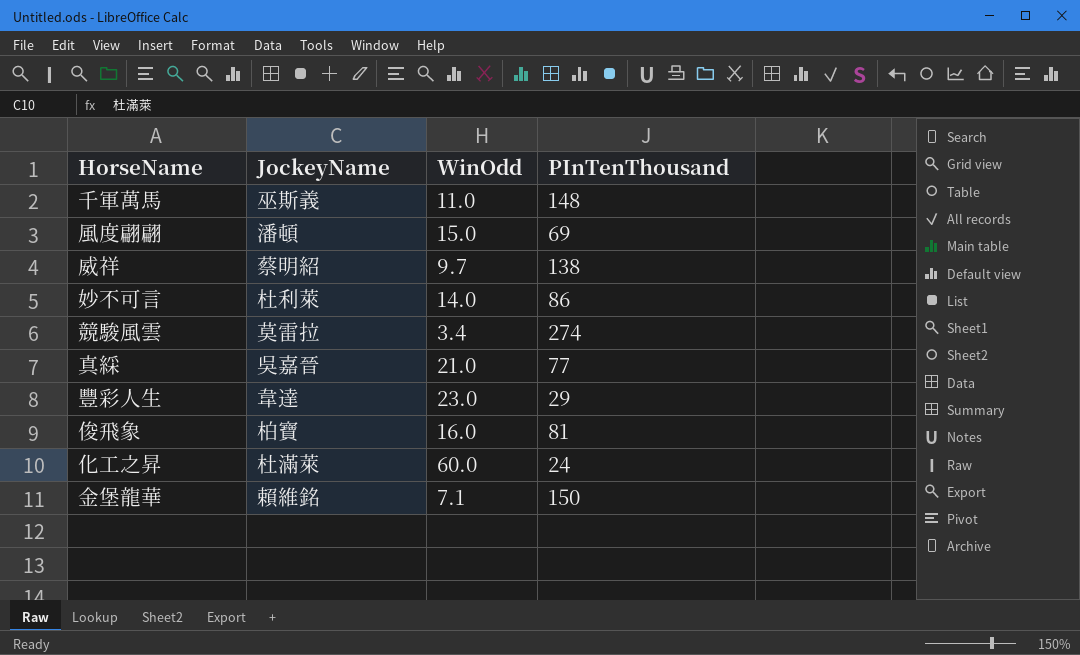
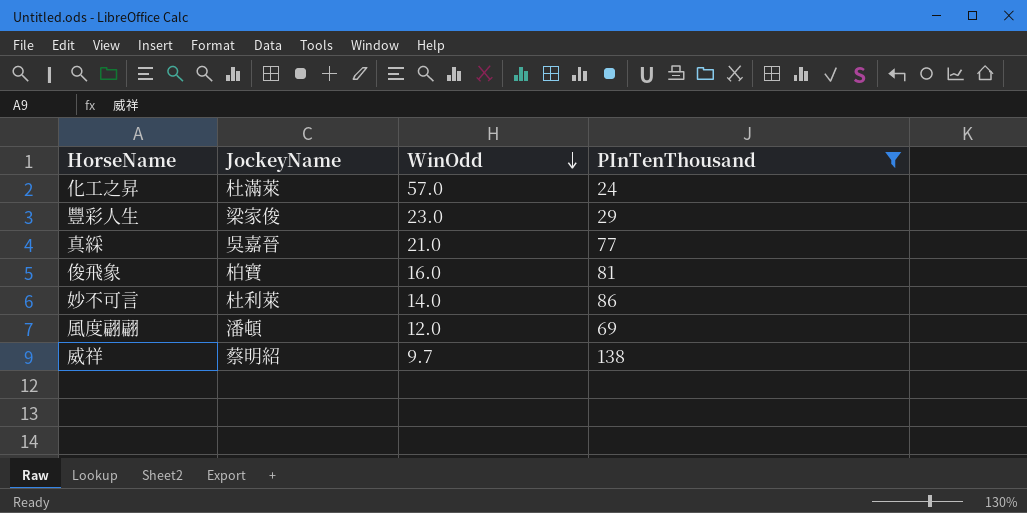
filter: none -> PInTenThousand <= 138
row order: none -> WinOdd descending
化工之昇 | WinOdd: 60.0 -> 57.0
豐彩人生 | JockeyName: 韋達 -> 梁家俊
風度翩翩 | WinOdd: 15.0 -> 12.0

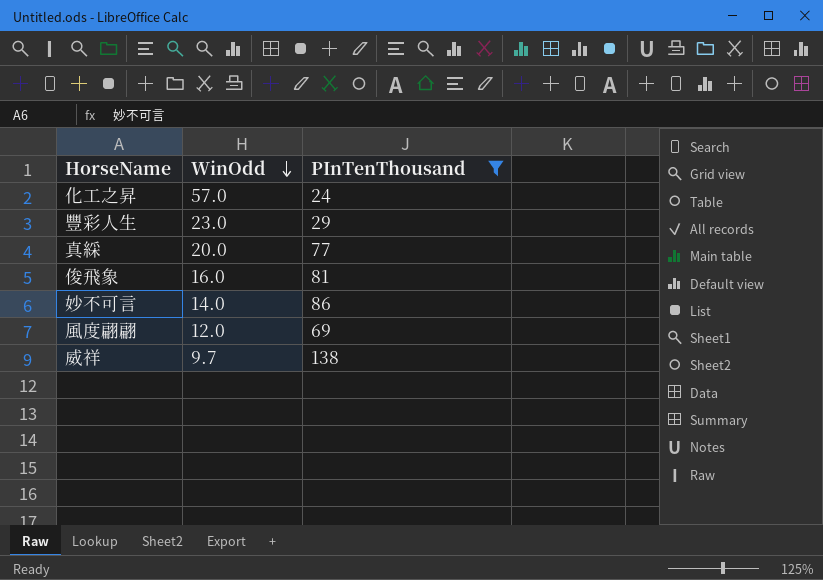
column JockeyName | position: 2 -> none
真綵 | WinOdd: 21.0 -> 20.0

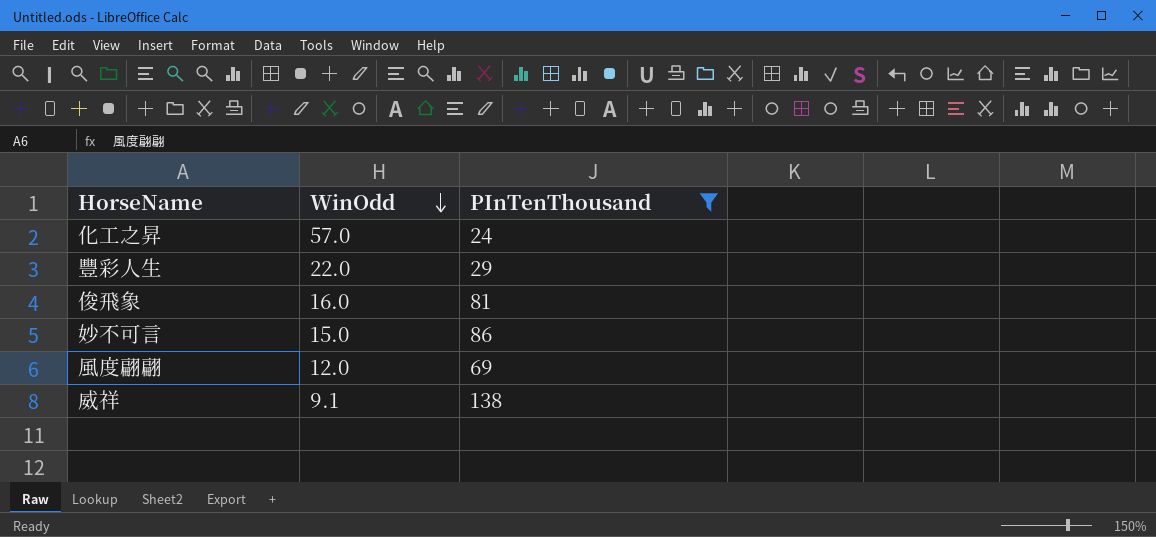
row 真綵: 20.0 | 77 -> none
豐彩人生 | WinOdd: 23.0 -> 22.0
妙不可言 | WinOdd: 14.0 -> 15.0
威祥 | WinOdd: 9.7 -> 9.1

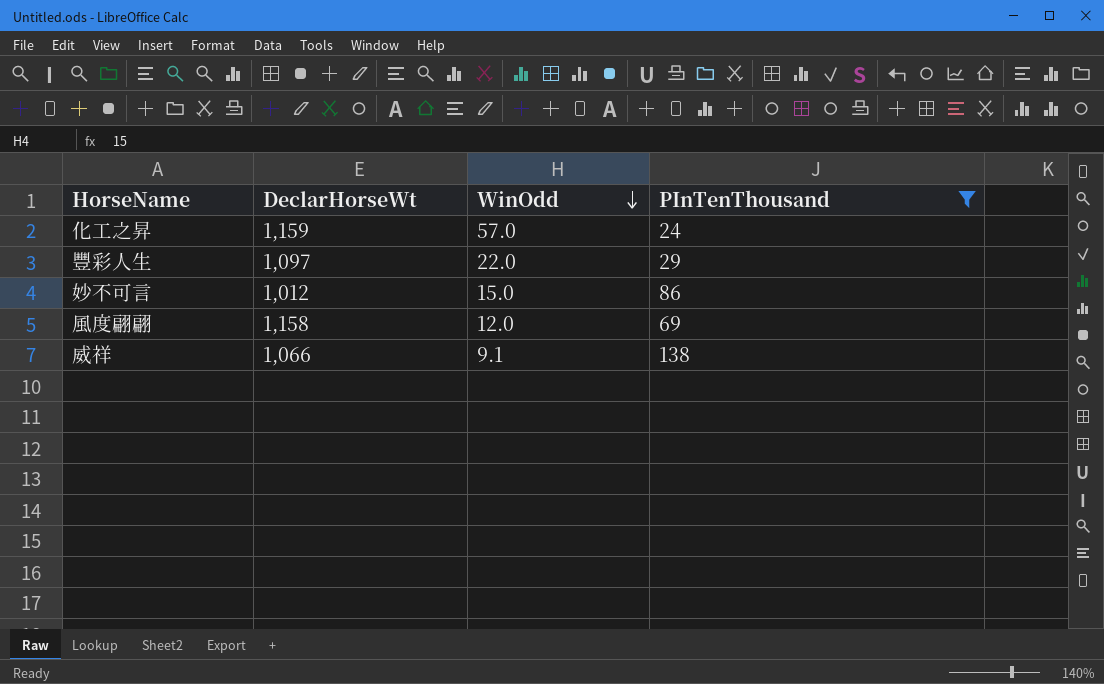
column DeclarHorseWt | position: none -> 2
row 俊飛象: 16.0 | 81 -> none

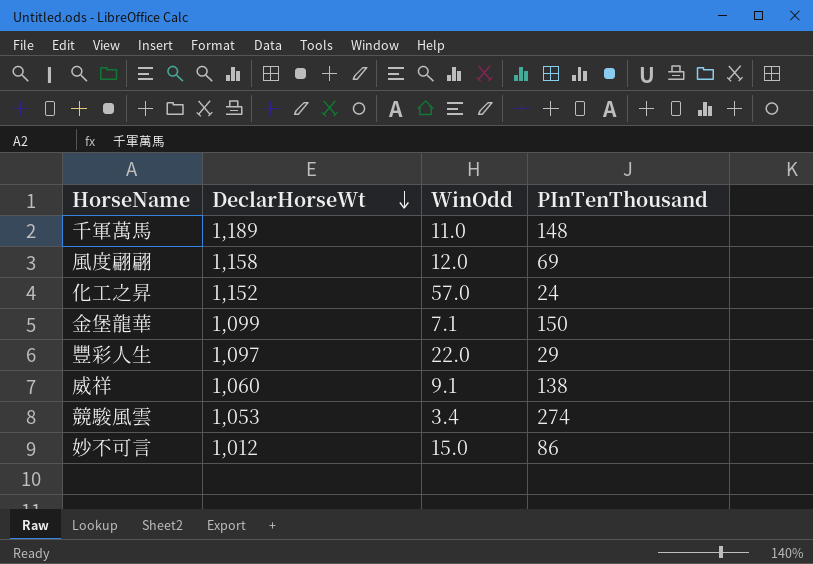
filter: PInTenThousand <= 138 -> none
row order: WinOdd descending -> DeclarHorseWt descending
化工之昇 | DeclarHorseWt: 1,159 -> 1,152
威祥 | DeclarHorseWt: 1,066 -> 1,060

